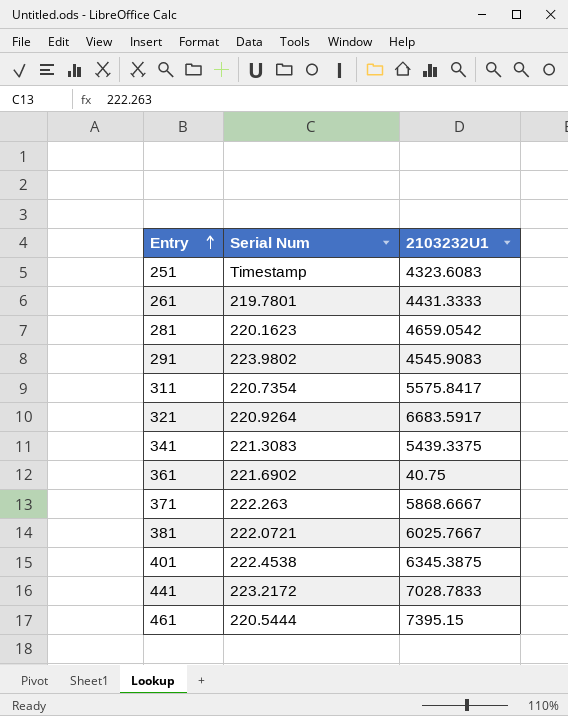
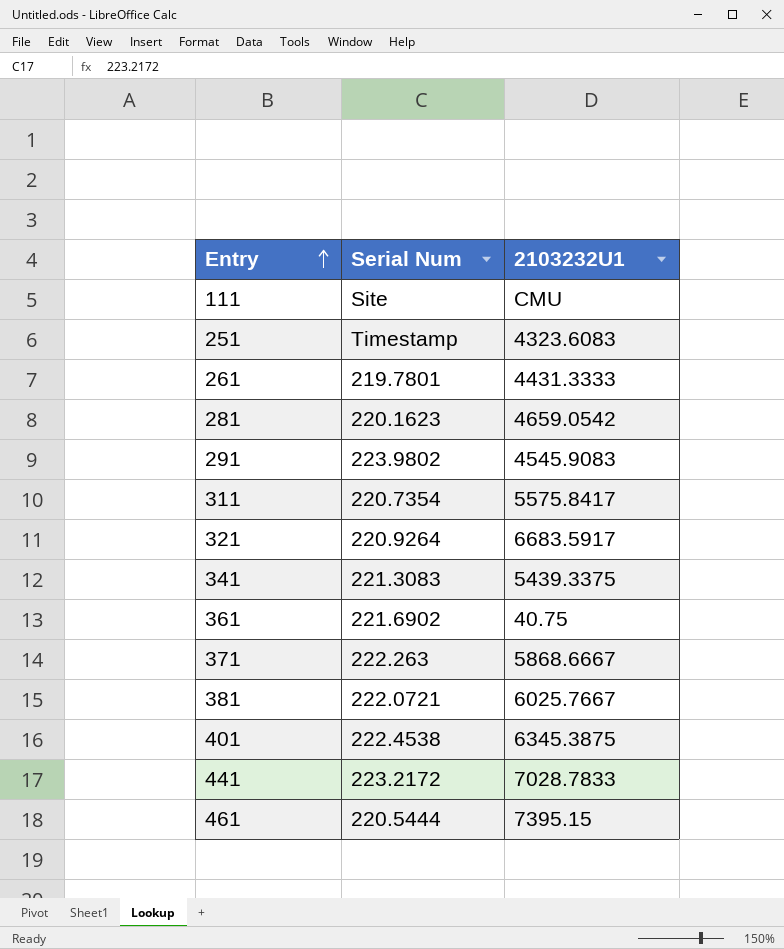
row 111: none -> Site | CMU

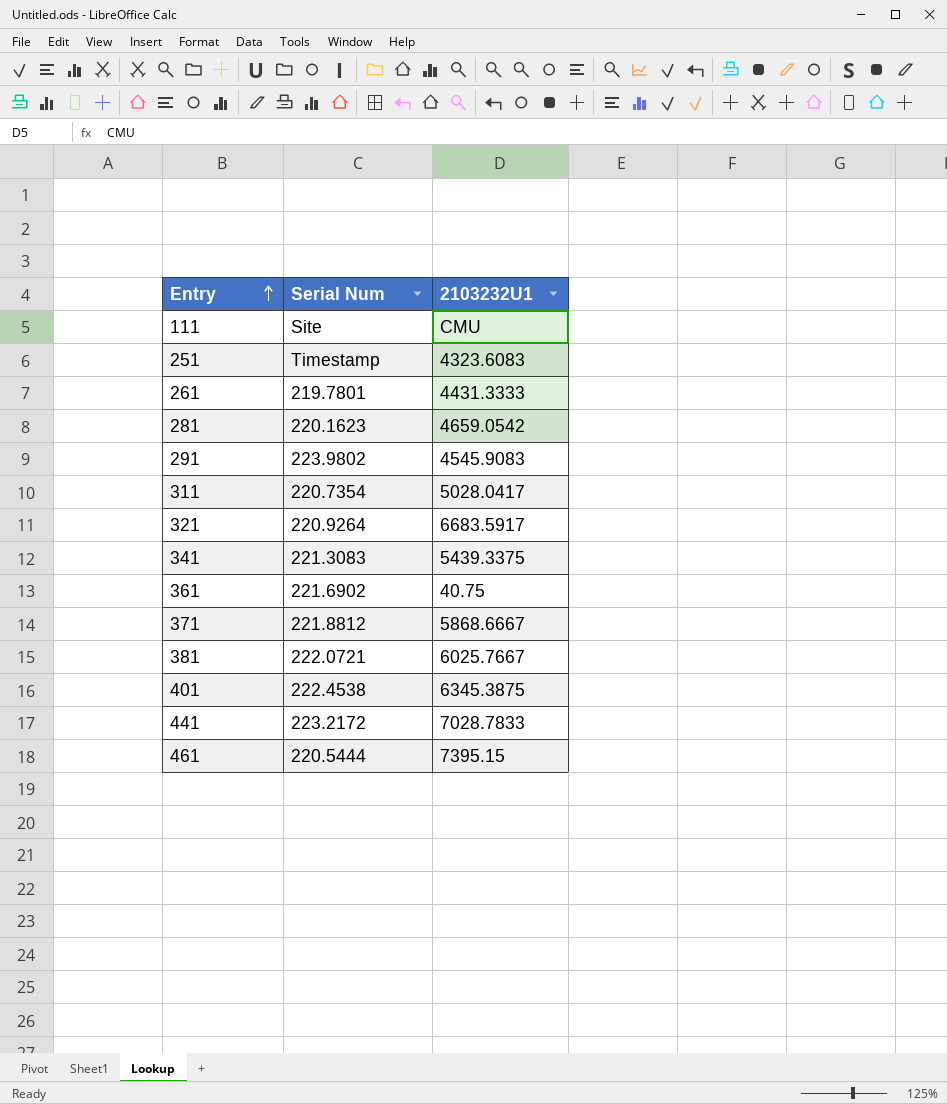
311 | 2103232U1: 5575.8417 -> 5028.0417
371 | Serial Num: 222.263 -> 221.8812

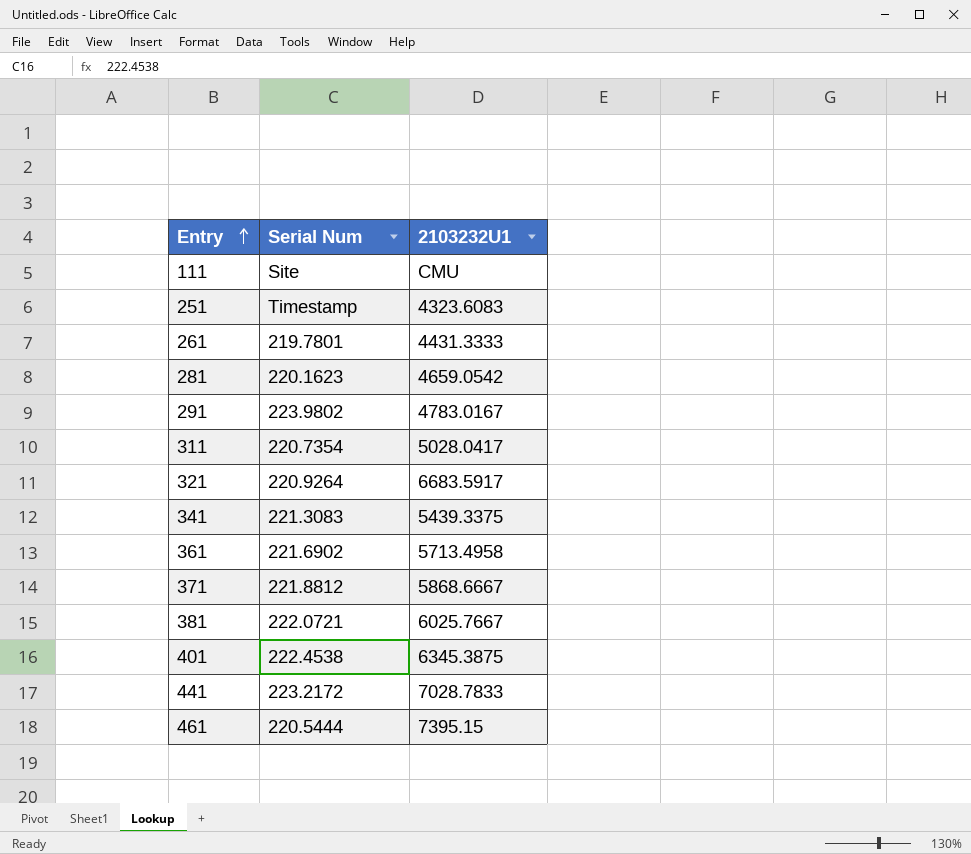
291 | 2103232U1: 4545.9083 -> 4783.0167
361 | 2103232U1: 40.75 -> 5713.4958

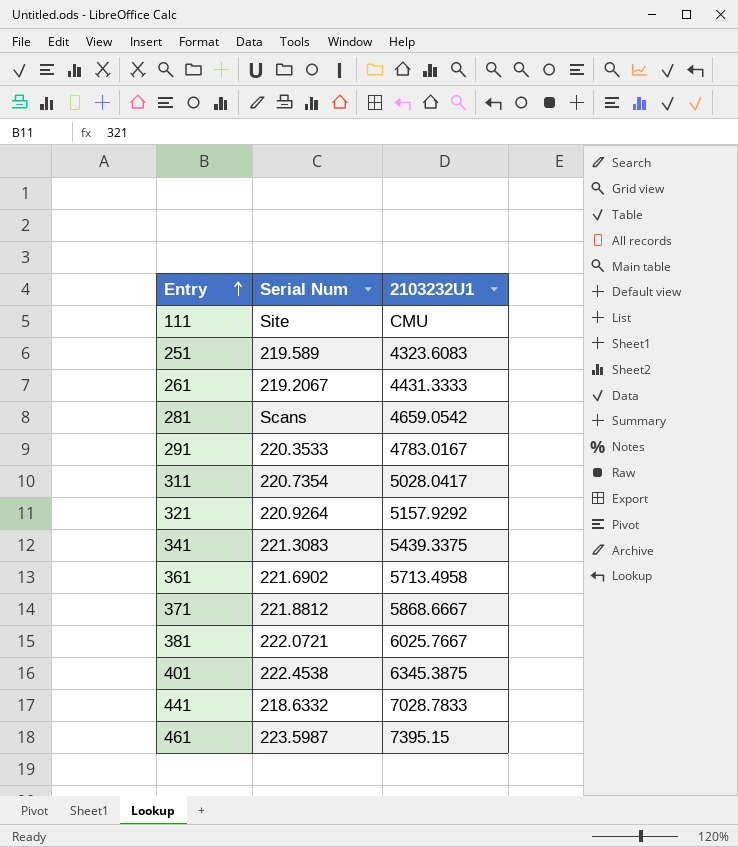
251 | Serial Num: Timestamp -> 219.589
261 | Serial Num: 219.7801 -> 219.2067
281 | Serial Num: 220.1623 -> Scans
291 | Serial Num: 223.9802 -> 220.3533
321 | 2103232U1: 6683.5917 -> 5157.9292
441 | Serial Num: 223.2172 -> 218.6332
461 | Serial Num: 220.5444 -> 223.5987

